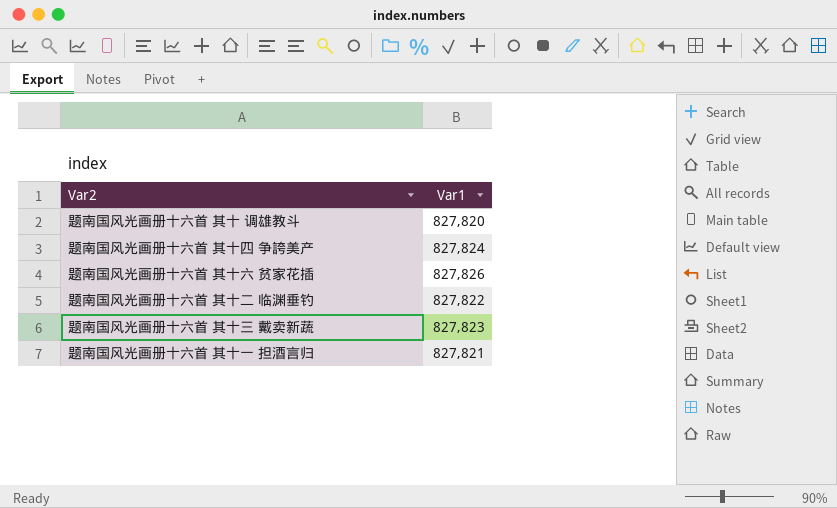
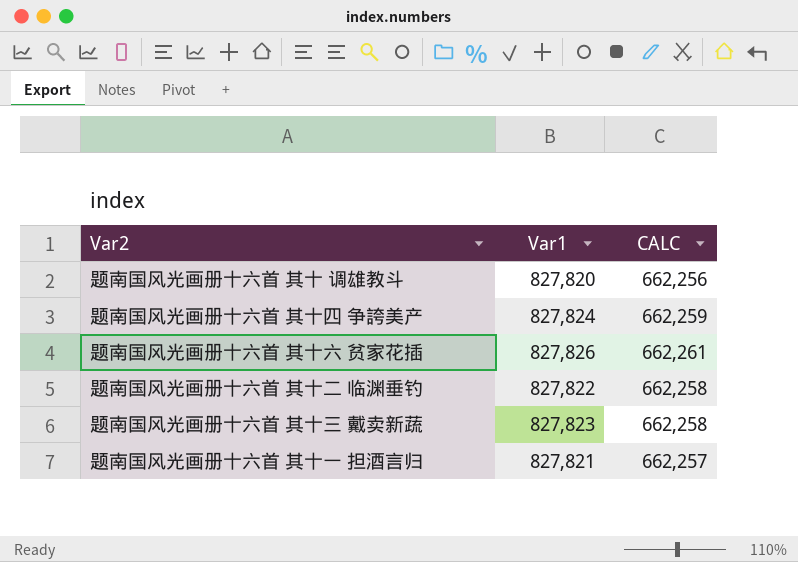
column CALC | formula: none -> [Var1] * 0.8

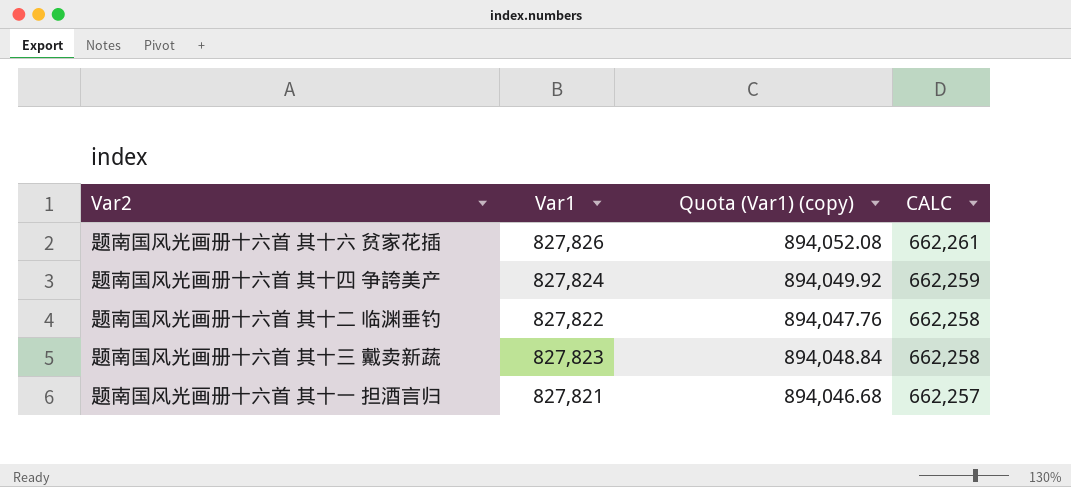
row order: none -> CALC descending
column Quota (Var1) (copy) | formula: none -> [Var1] * 1.08
row 题南国风光画册十六首 其十 调雄教斗: 827,820 | 662,256 -> none

